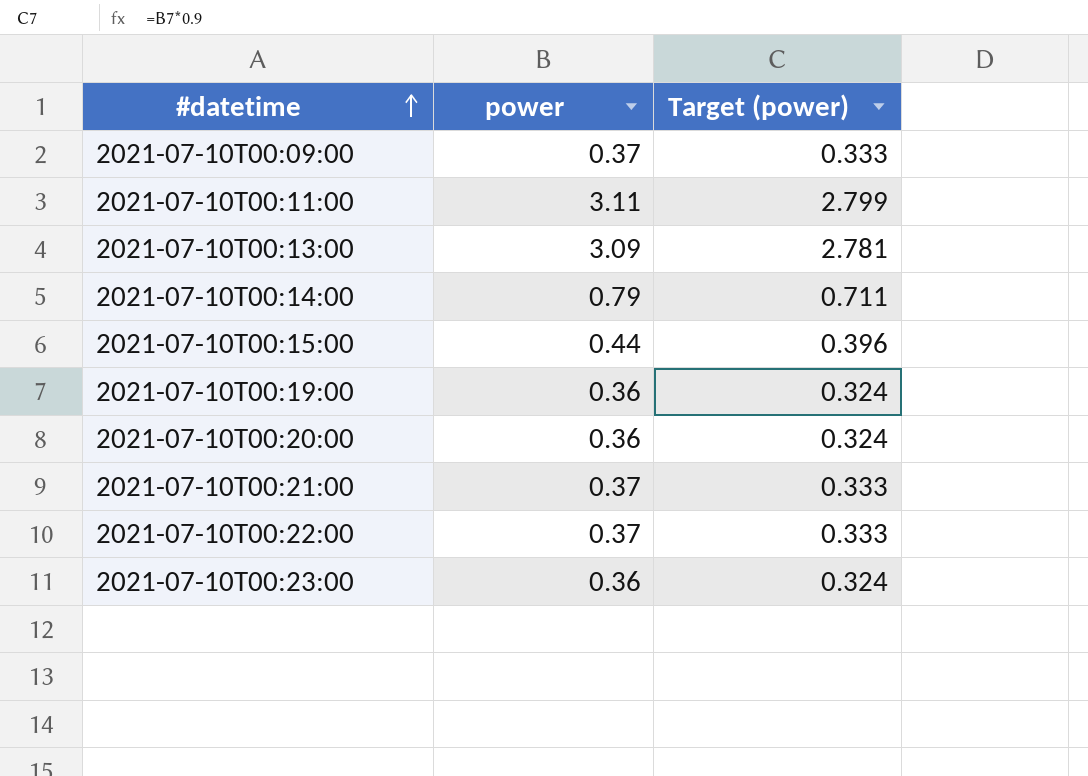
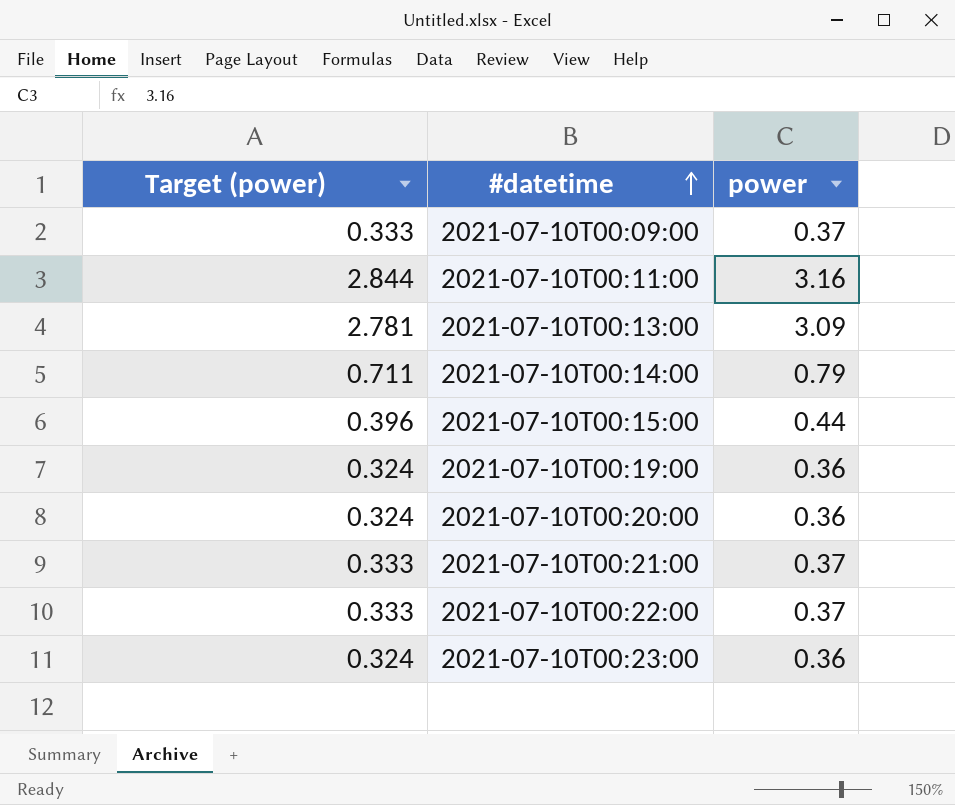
column Target (power) | position: 3 -> 1
2021-07-10T00:11:00 | Target (power): 2.799 -> 2.844
2021-07-10T00:11:00 | power: 3.11 -> 3.16

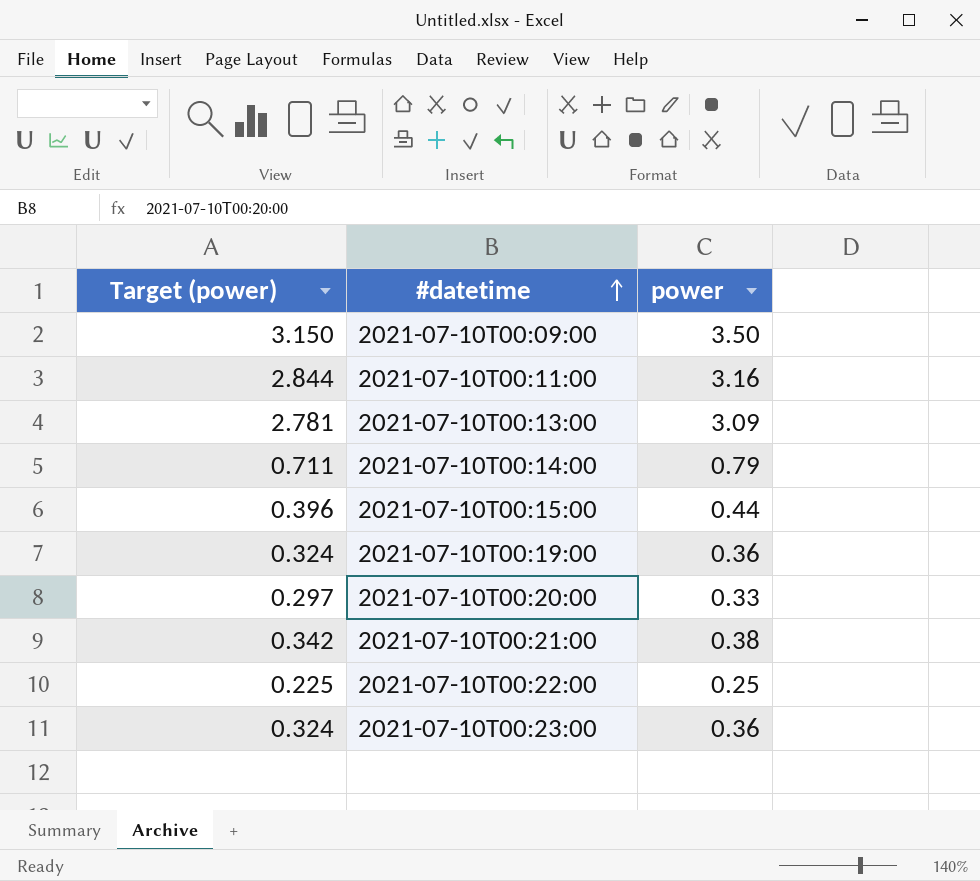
2021-07-10T00:09:00 | Target (power): 0.333 -> 3.150
2021-07-10T00:09:00 | power: 0.37 -> 3.50
2021-07-10T00:20:00 | Target (power): 0.324 -> 0.297
2021-07-10T00:20:00 | power: 0.36 -> 0.33
2021-07-10T00:21:00 | Target (power): 0.333 -> 0.342
2021-07-10T00:21:00 | power: 0.37 -> 0.38
2021-07-10T00:22:00 | Target (power): 0.333 -> 0.225
2021-07-10T00:22:00 | power: 0.37 -> 0.25

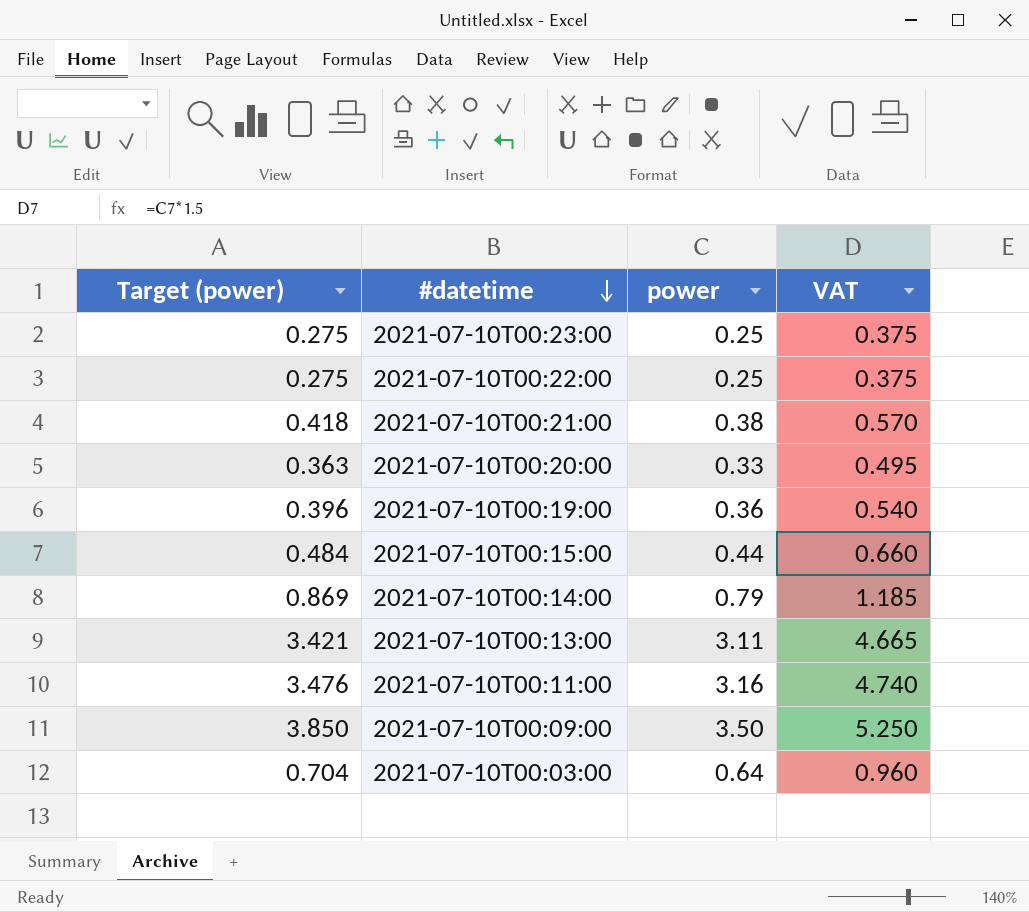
row order: #datetime ascending -> #datetime descending
column Target (power) | formula: [power] * 0.9 -> [power] * 1.1
column VAT | formula: none -> [power] * 1.5
2021-07-10T00:23:00 | power: 0.36 -> 0.25
2021-07-10T00:13:00 | power: 3.09 -> 3.11
row 2021-07-10T00:03:00: none -> 0.704 | 0.64 | 0.960

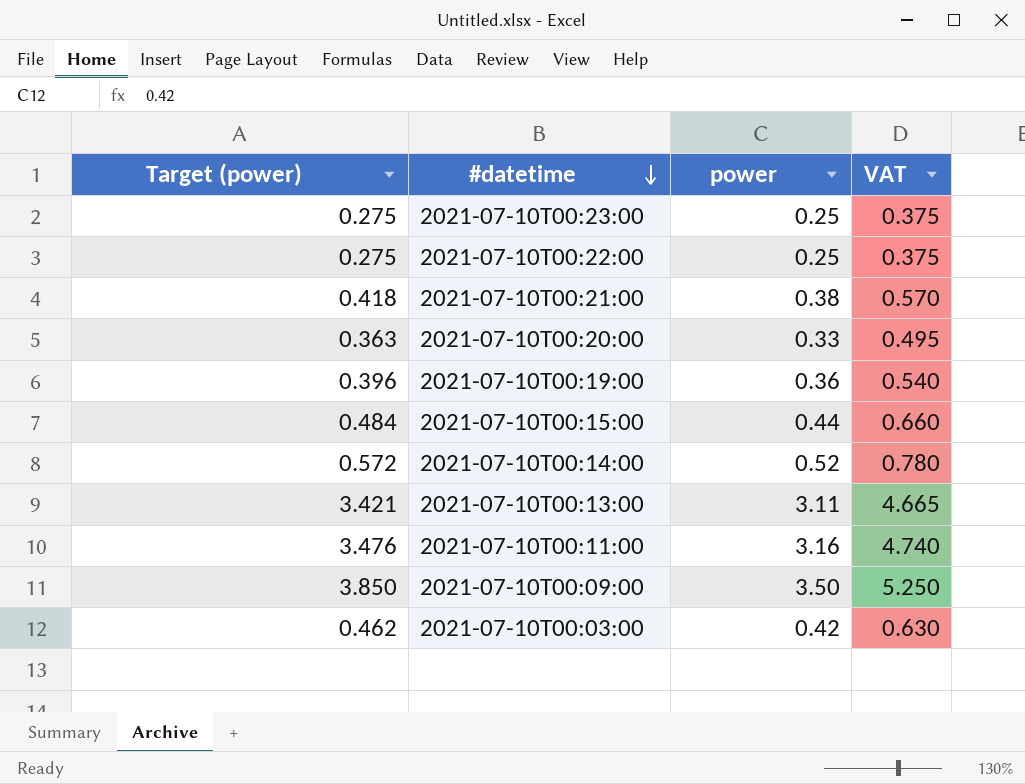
2021-07-10T00:14:00 | Target (power): 0.869 -> 0.572
2021-07-10T00:14:00 | power: 0.79 -> 0.52
2021-07-10T00:14:00 | VAT: 1.185 -> 0.780
2021-07-10T00:03:00 | Target (power): 0.704 -> 0.462
2021-07-10T00:03:00 | power: 0.64 -> 0.42
2021-07-10T00:03:00 | VAT: 0.960 -> 0.630

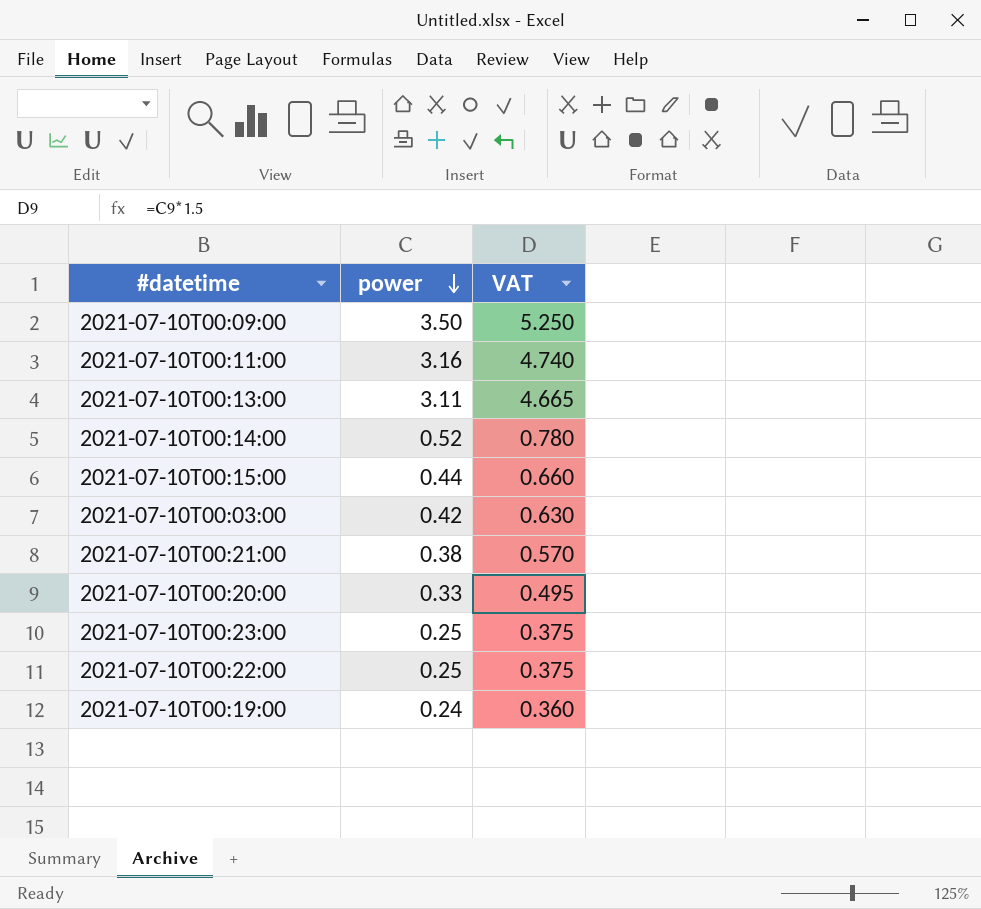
row order: #datetime descending -> power descending
column Target (power) | formula: [power] * 1.1 -> none
2021-07-10T00:19:00 | power: 0.36 -> 0.24
2021-07-10T00:19:00 | VAT: 0.540 -> 0.360

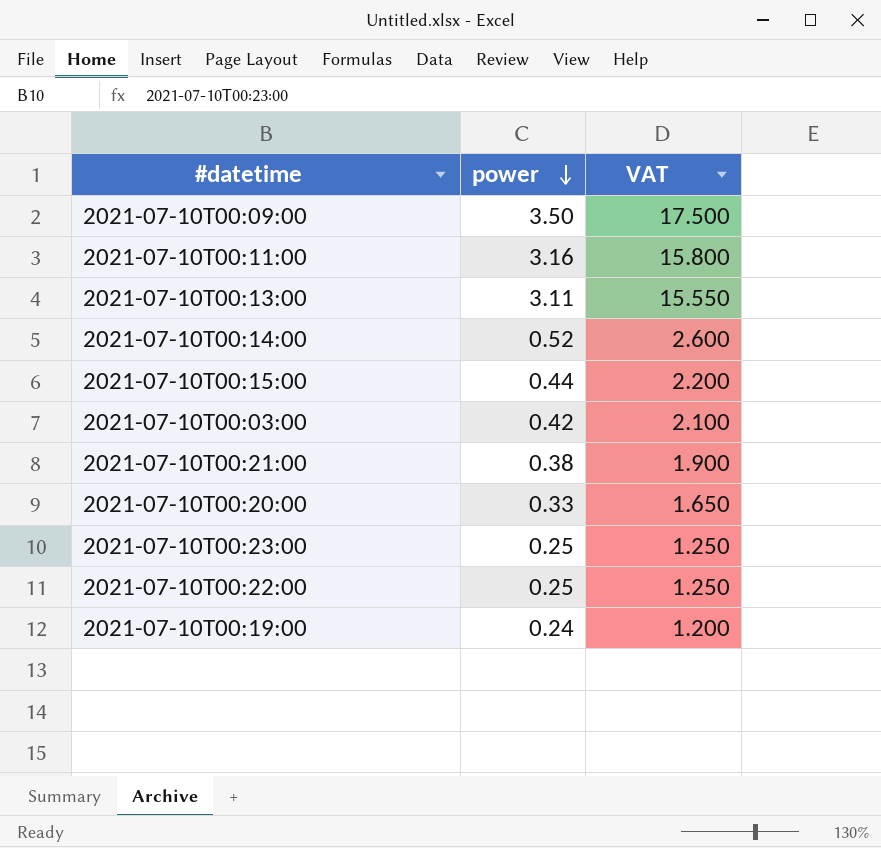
column VAT | formula: [power] * 1.5 -> [power] * 5

